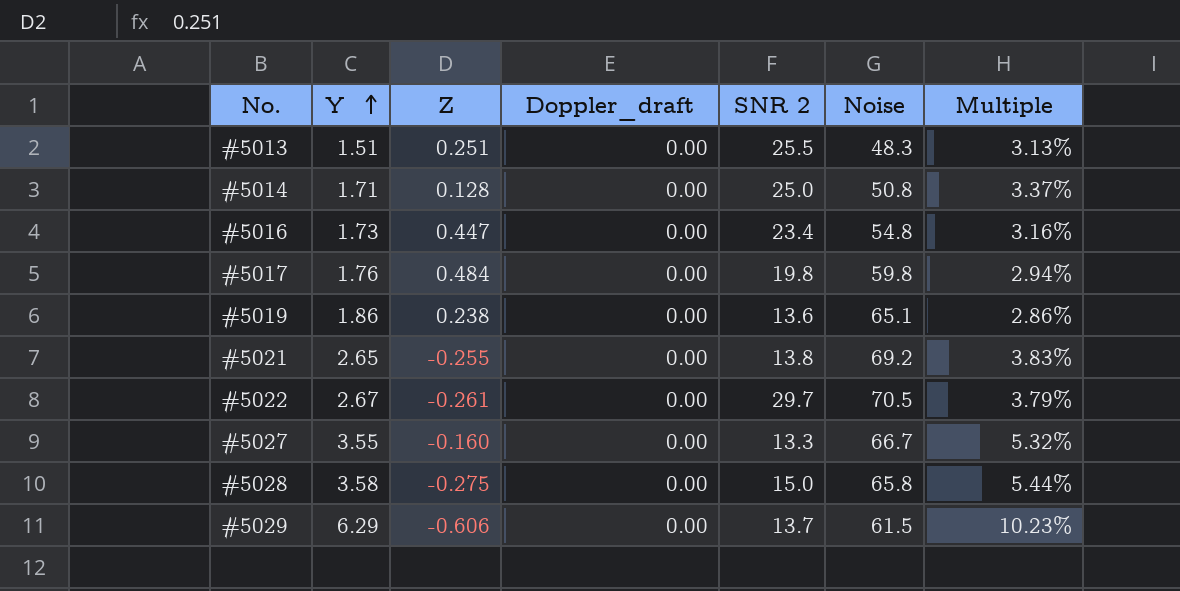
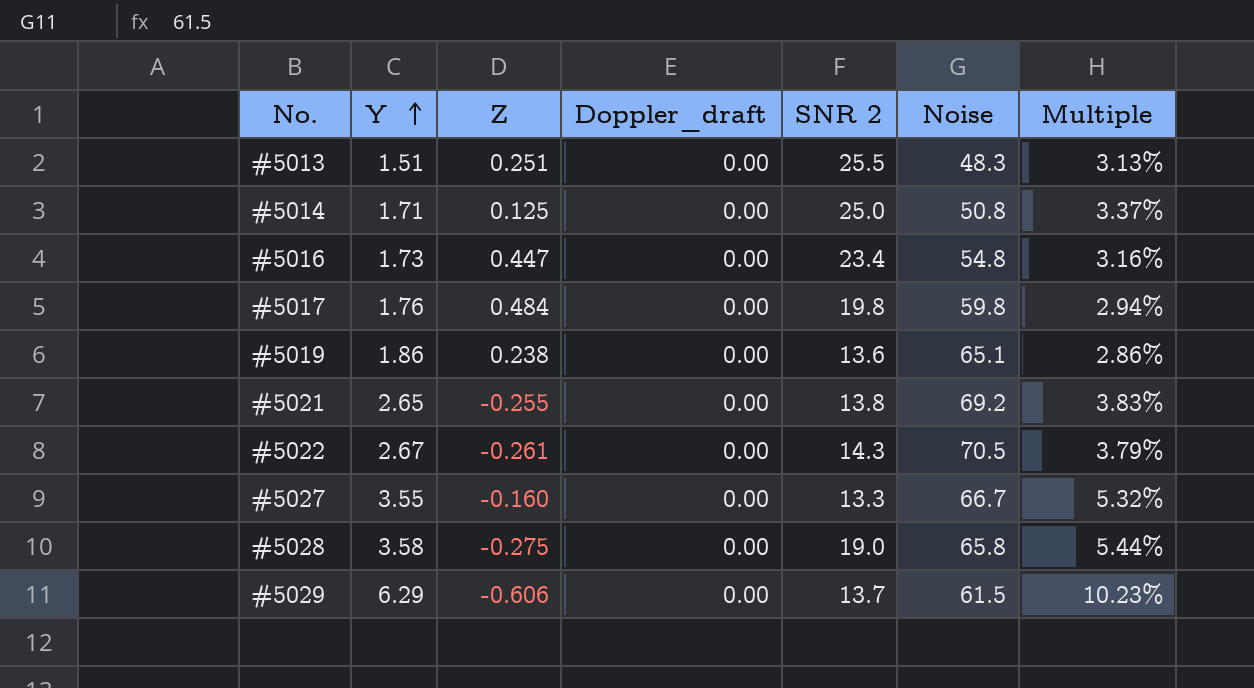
#5014 | Z: 0.128 -> 0.125
#5022 | SNR 2: 29.7 -> 14.3
#5028 | SNR 2: 15.0 -> 19.0

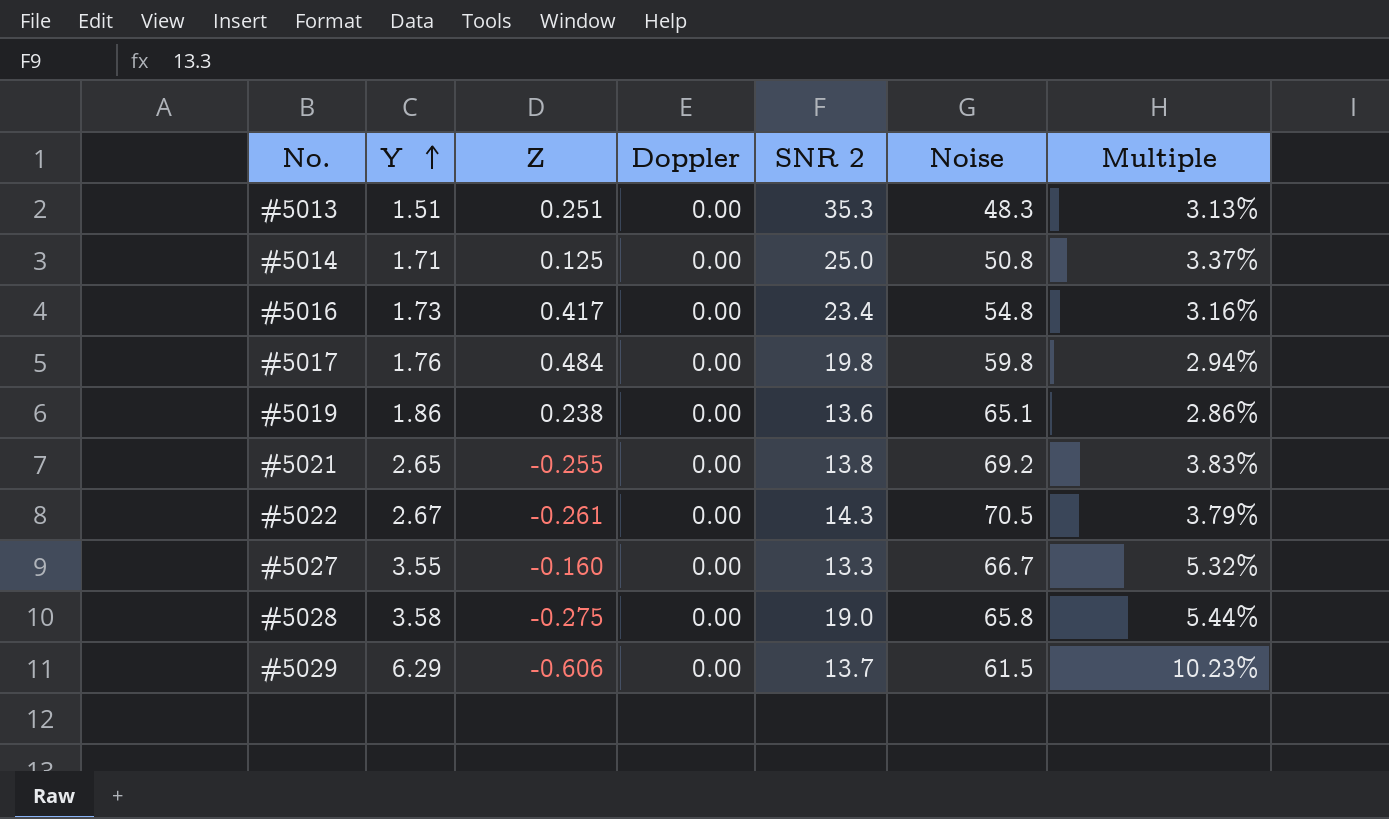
column name: Doppler_draft -> Doppler
#5013 | SNR 2: 25.5 -> 35.3
#5016 | Z: 0.447 -> 0.417

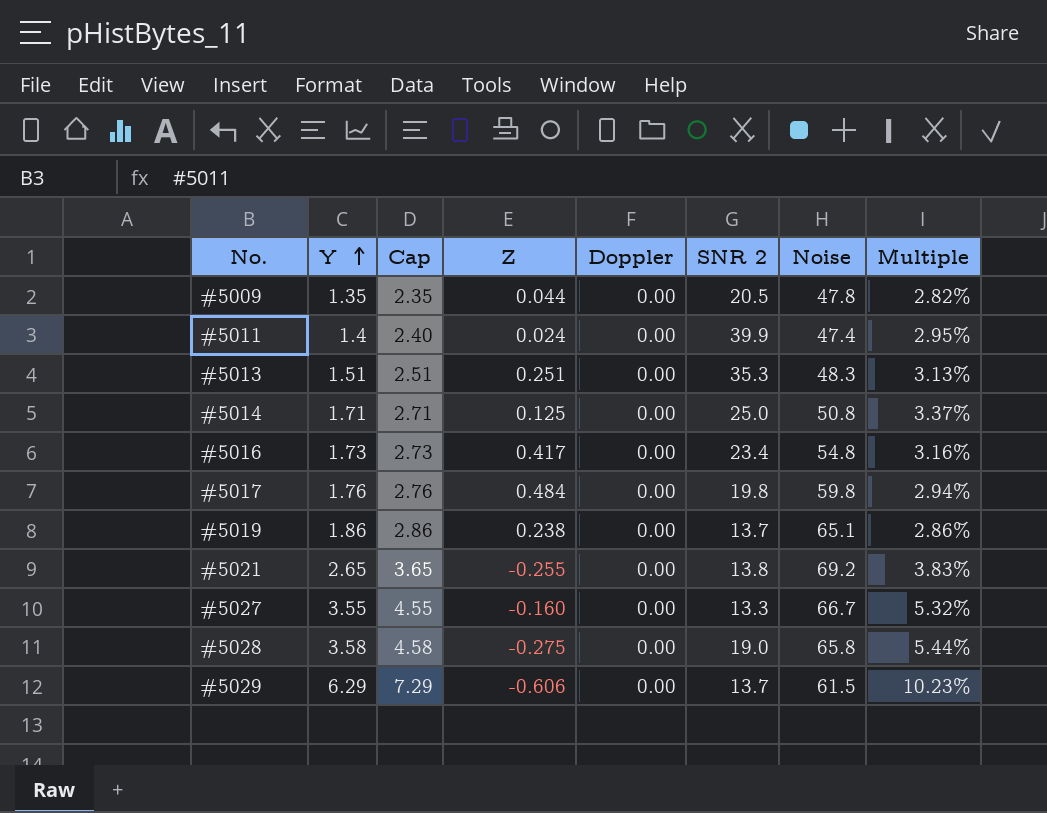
column Cap | formula: none -> [Y] + 1
row #5022: 2.67 | -0.261 | 0.00 | 14.3 | 70.5 | 3.79% -> none
row #5009: none -> 1.35 | 2.35 | 0.044 | 0.00 | 20.5 | 47.8 | 2.82%
row #5011: none -> 1.4 | 2.40 | 0.024 | 0.00 | 39.9 | 47.4 | 2.95%
#5019 | SNR 2: 13.6 -> 13.7

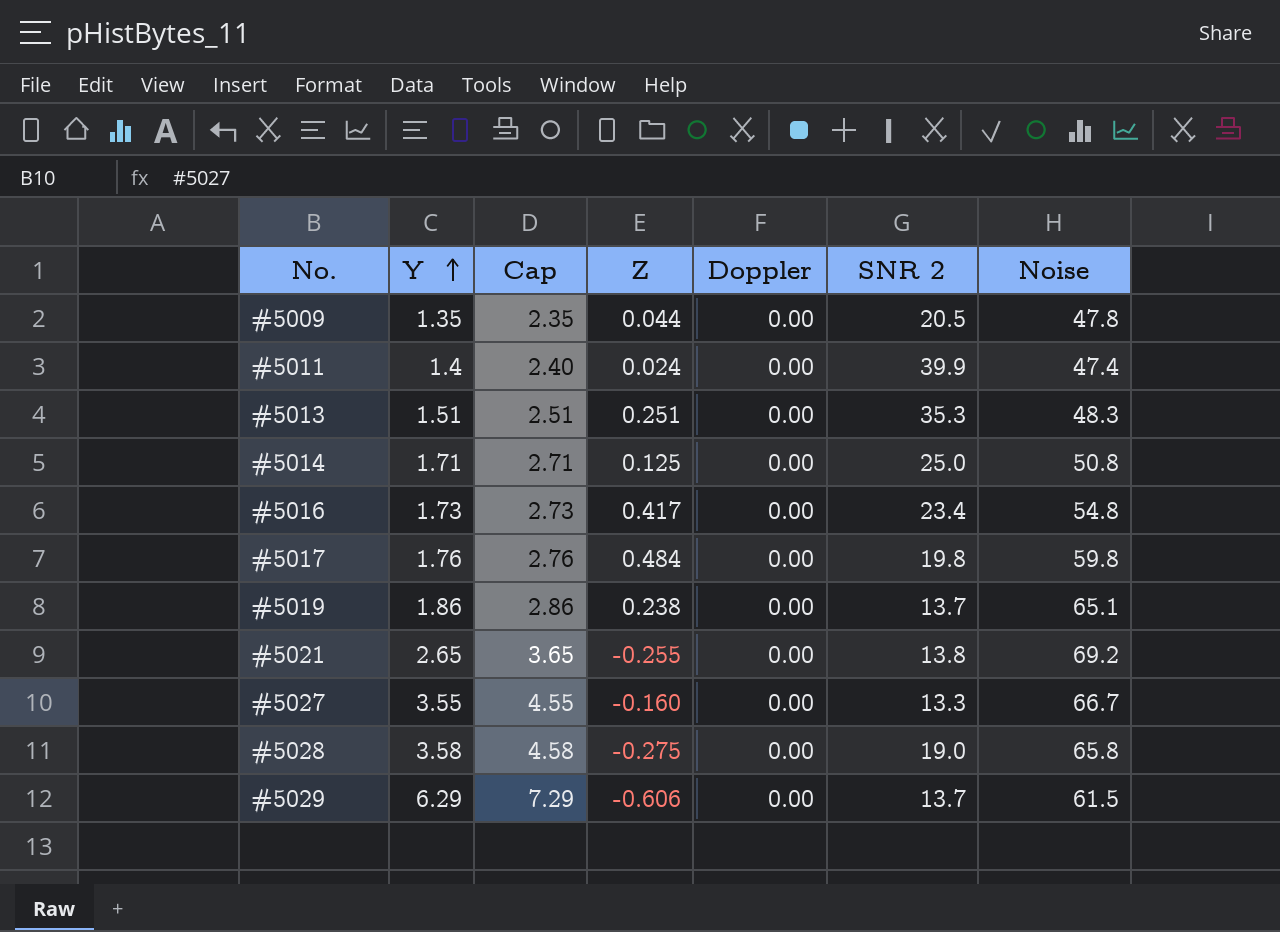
column Multiple | formula: [Y] / [Noise] -> none

